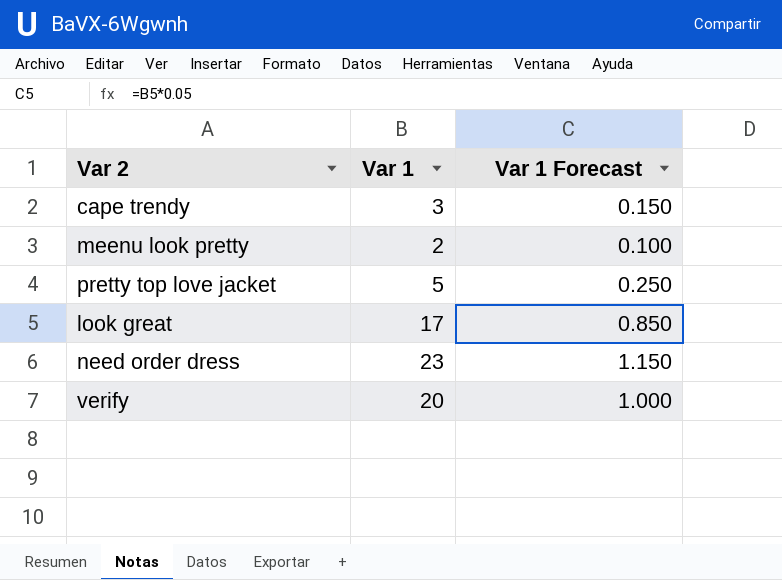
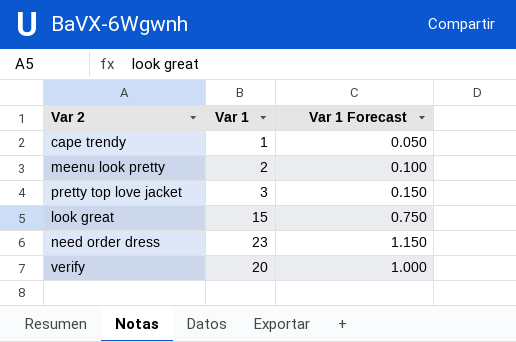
cape trendy | Var 1: 3 -> 1
cape trendy | Var 1 Forecast: 0.150 -> 0.050
pretty top love jacket | Var 1: 5 -> 3
pretty top love jacket | Var 1 Forecast: 0.250 -> 0.150
look great | Var 1: 17 -> 15
look great | Var 1 Forecast: 0.850 -> 0.750

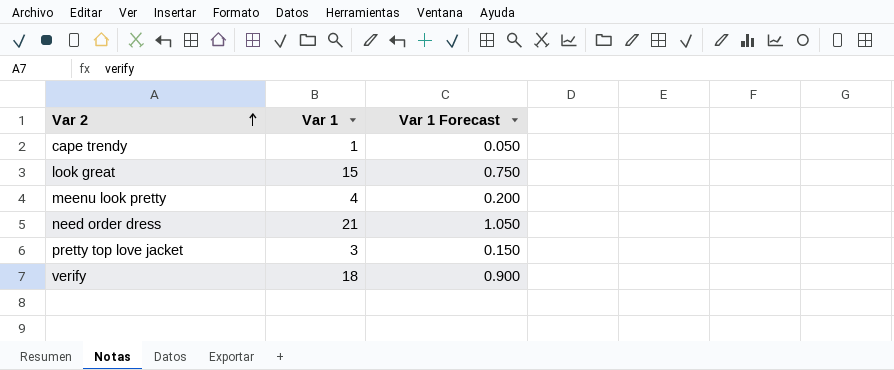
row order: none -> Var 2 ascending
meenu look pretty | Var 1: 2 -> 4
meenu look pretty | Var 1 Forecast: 0.100 -> 0.200
need order dress | Var 1: 23 -> 21
need order dress | Var 1 Forecast: 1.150 -> 1.050
verify | Var 1: 20 -> 18
verify | Var 1 Forecast: 1.000 -> 0.900

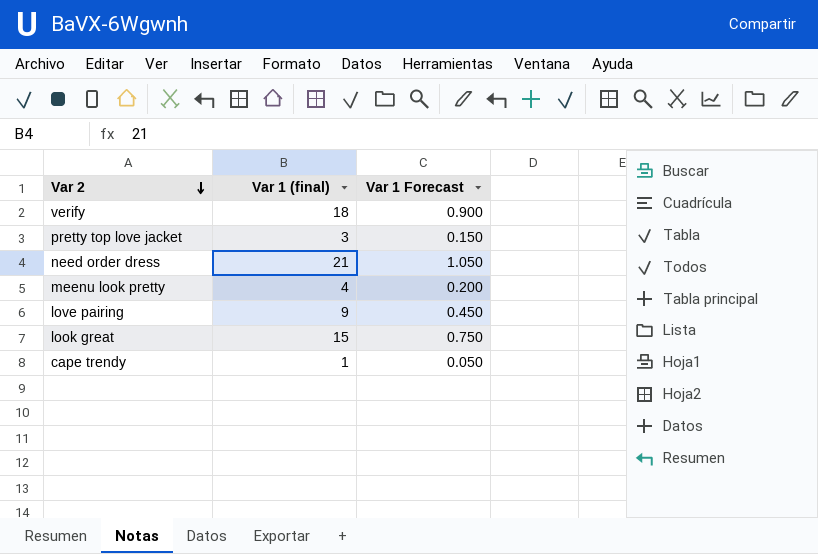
row order: Var 2 ascending -> Var 2 descending
column name: Var 1 -> Var 1 (final)
row love pairing: none -> 9 | 0.450

